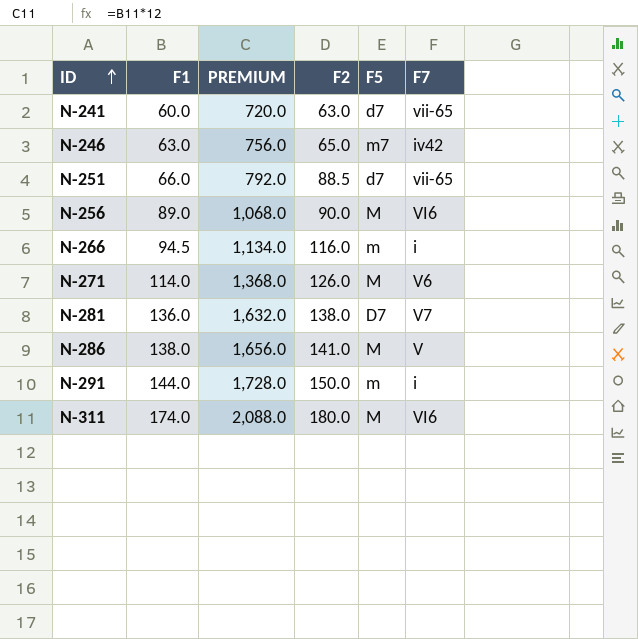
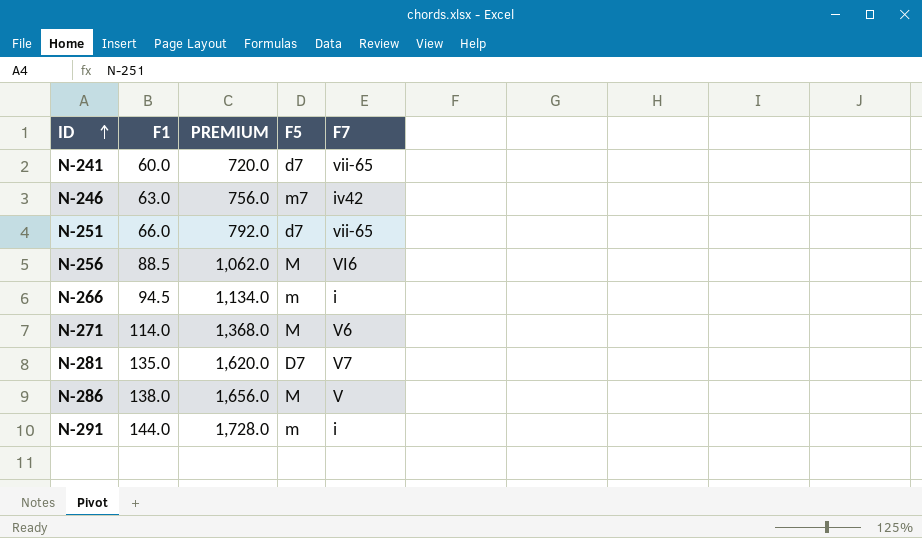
column F2 | position: 4 -> none
row N-311: 174.0 | 2,088.0 | 180.0 | M | VI6 -> none
N-256 | F1: 89.0 -> 88.5
N-256 | PREMIUM: 1,068.0 -> 1,062.0
N-281 | F1: 136.0 -> 135.0
N-281 | PREMIUM: 1,632.0 -> 1,620.0

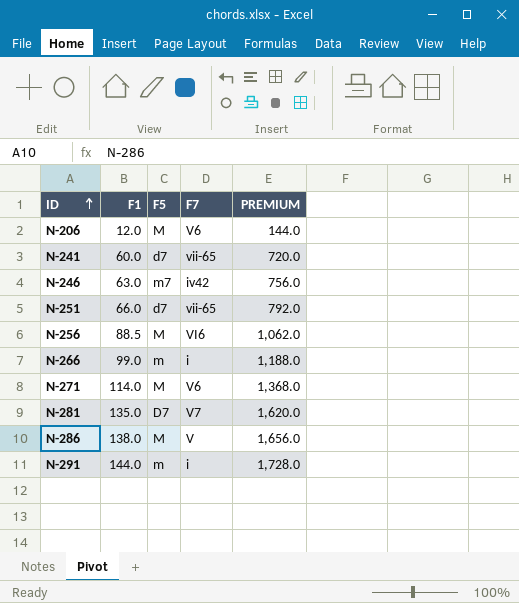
column PREMIUM | position: 3 -> 5
row N-206: none -> 12.0 | M | V6 | 144.0
N-266 | F1: 94.5 -> 99.0
N-266 | PREMIUM: 1,134.0 -> 1,188.0

